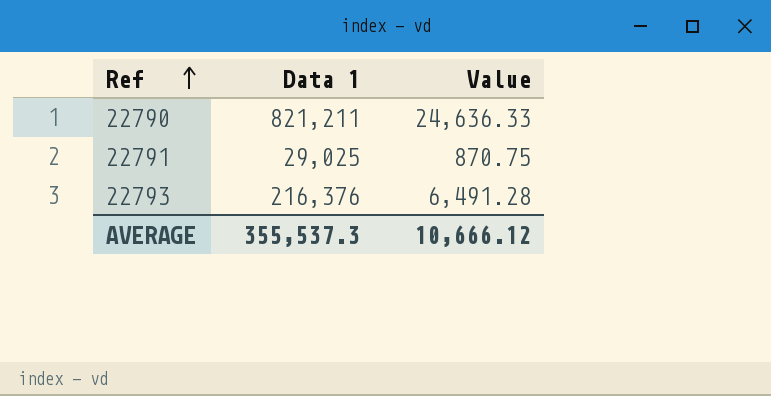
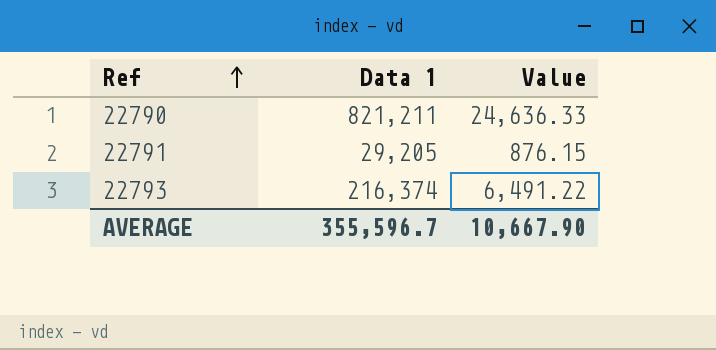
22791 | Data 1: 29,025 -> 29,205
22791 | Value: 870.75 -> 876.15
22793 | Data 1: 216,376 -> 216,374
22793 | Value: 6,491.28 -> 6,491.22
AVERAGE | Data 1: 355,537.3 -> 355,596.7
AVERAGE | Value: 10,666.12 -> 10,667.90

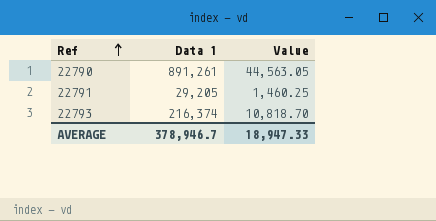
column Value | formula: [Data 1] * 0.03 -> [Data 1] * 0.05
22790 | Data 1: 821,211 -> 891,261
AVERAGE | Data 1: 355,596.7 -> 378,946.7
AVERAGE | Value: 10,667.90 -> 18,947.33

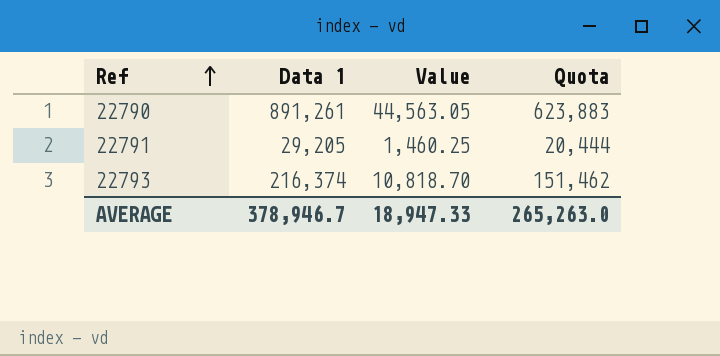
column Quota | formula: none -> [Data 1] * 0.7

